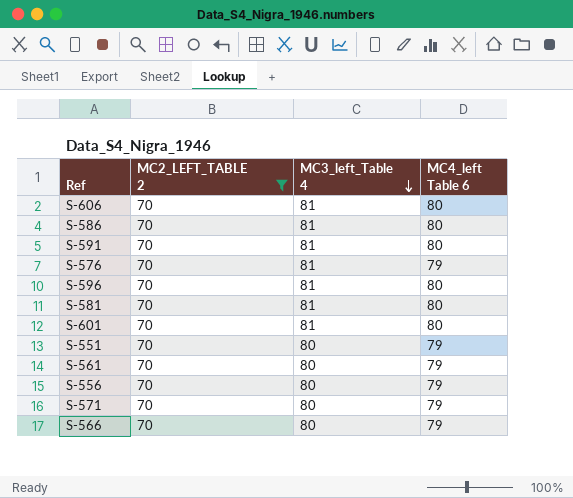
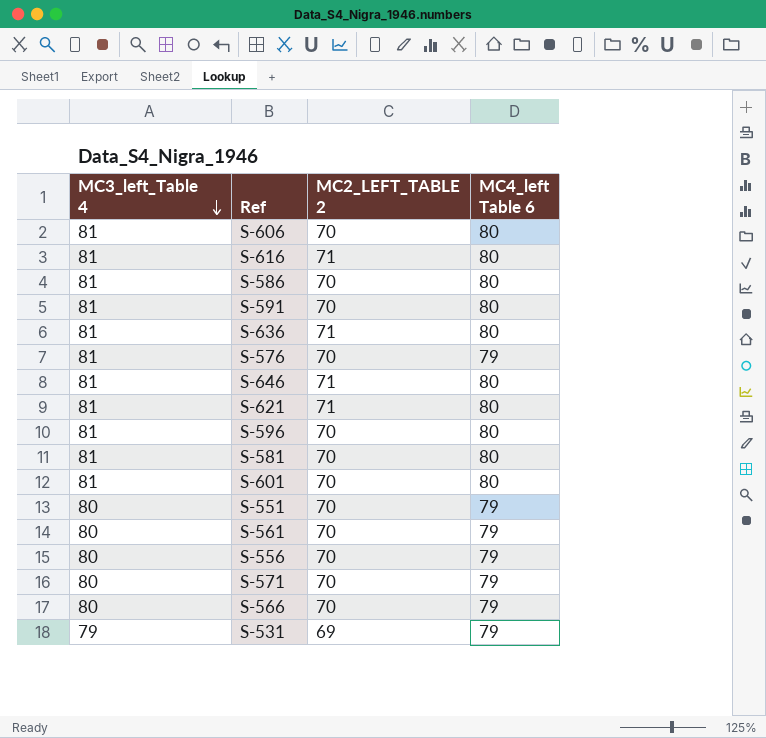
filter: MC2_LEFT_TABLE 2 = 70 -> none
column MC3_left_Table 4 | position: 3 -> 1

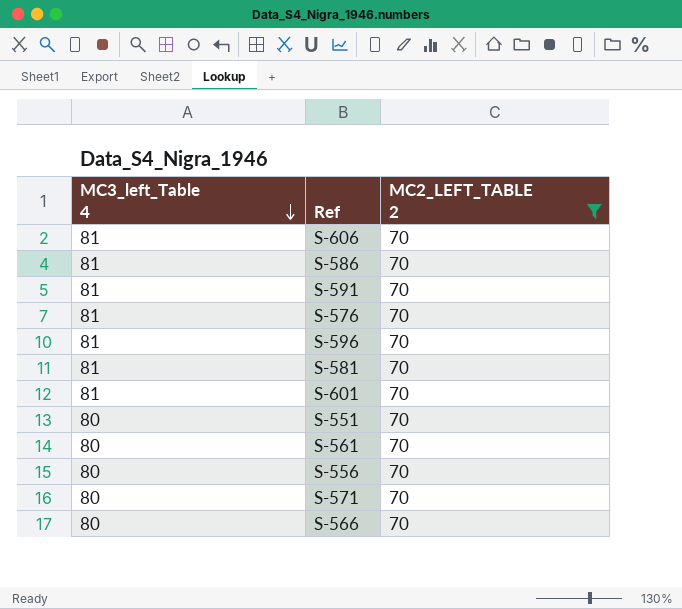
filter: none -> MC2_LEFT_TABLE 2 = 70
column MC4_left Table 6 | position: 4 -> none

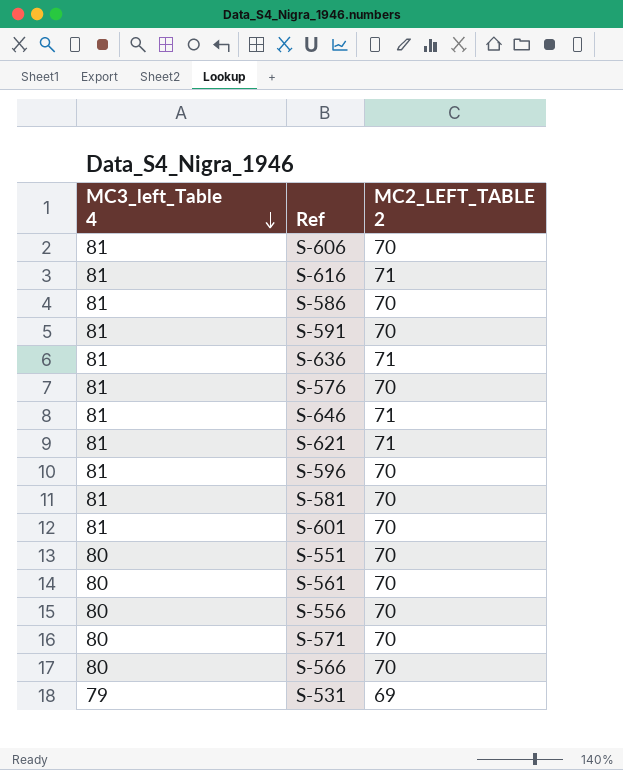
filter: MC2_LEFT_TABLE 2 = 70 -> none

